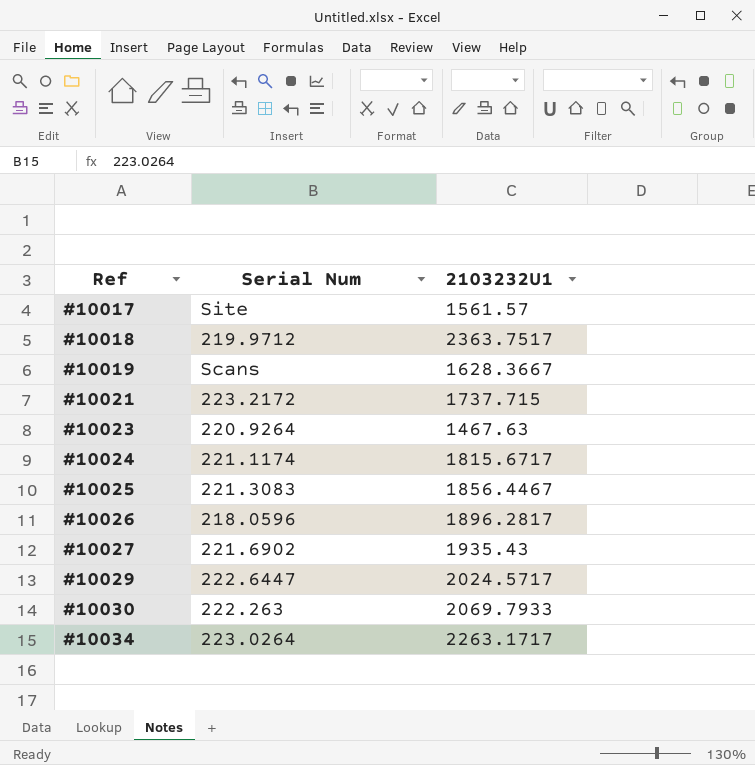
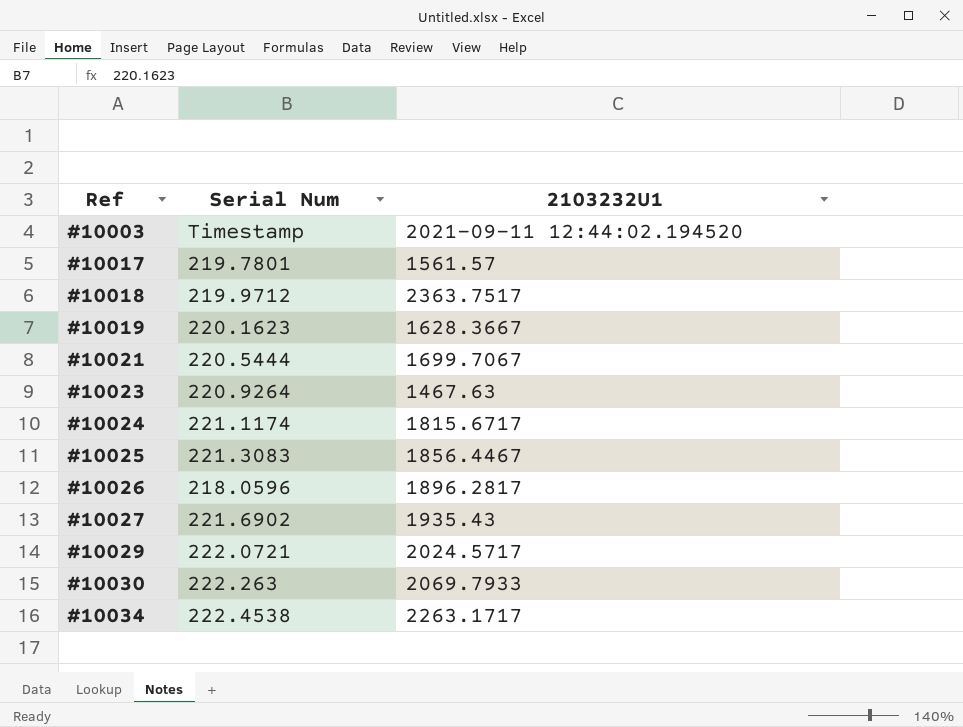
row #10003: none -> Timestamp | 2021-09-11 12:44:02.194520
#10017 | Serial Num: Site -> 219.7801
#10019 | Serial Num: Scans -> 220.1623
#10021 | Serial Num: 223.2172 -> 220.5444
#10021 | 2103232U1: 1737.715 -> 1699.7067
#10029 | Serial Num: 222.6447 -> 222.0721
#10034 | Serial Num: 223.0264 -> 222.4538

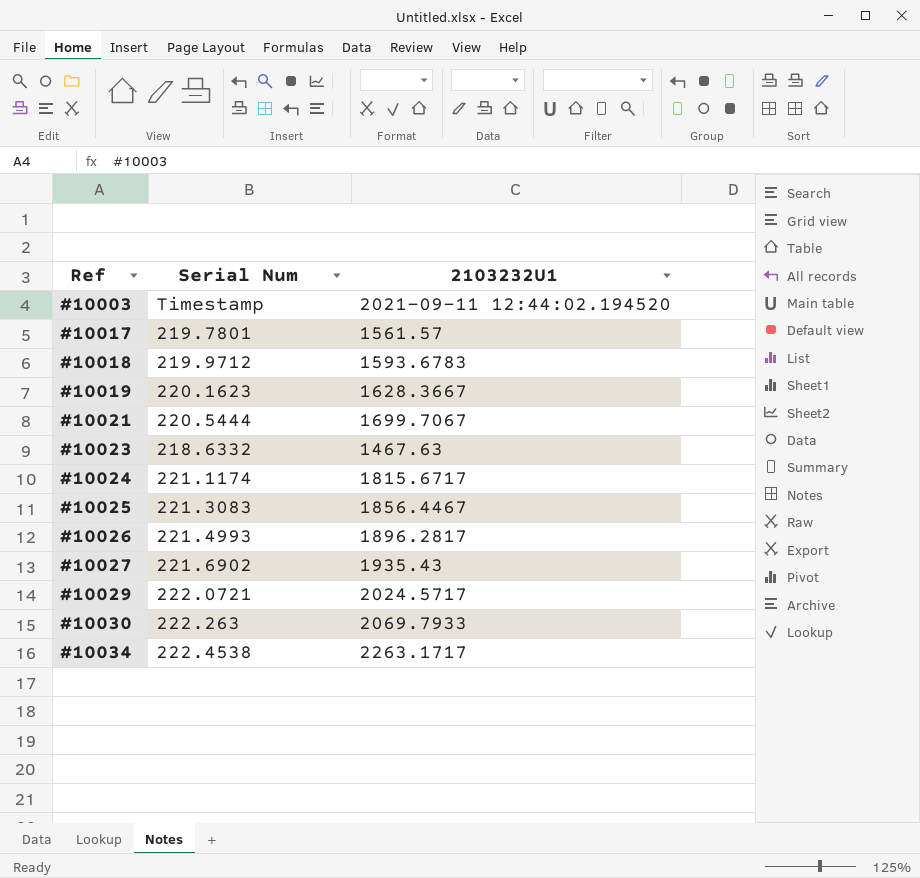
#10018 | 2103232U1: 2363.7517 -> 1593.6783
#10023 | Serial Num: 220.9264 -> 218.6332
#10026 | Serial Num: 218.0596 -> 221.4993

